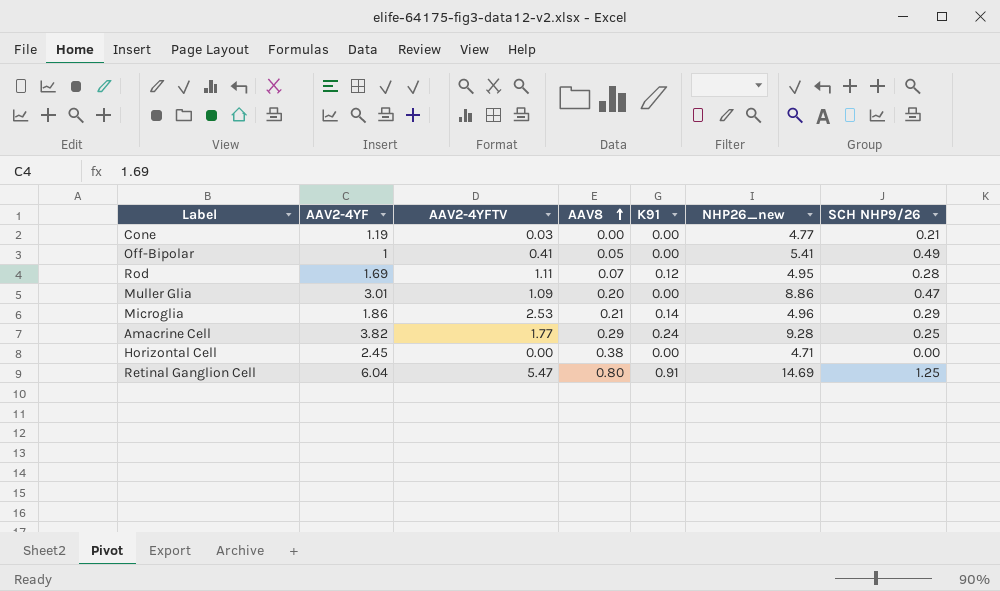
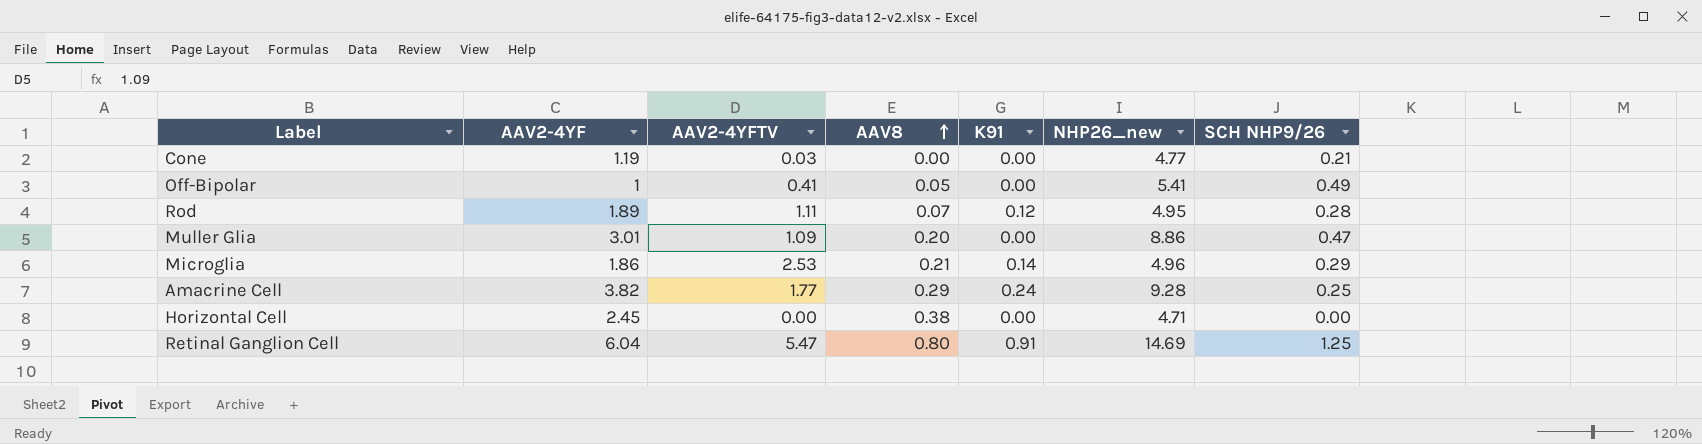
Rod | AAV2-4YF: 1.69 -> 1.89

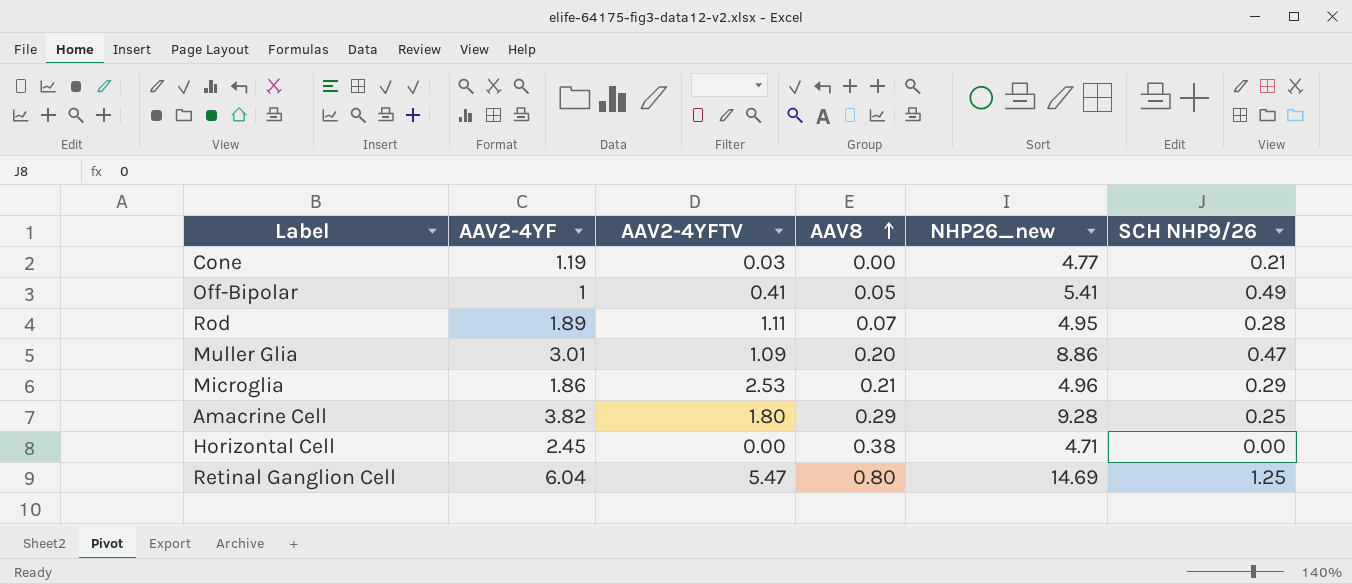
column K91 | position: 5 -> none
Amacrine Cell | AAV2-4YFTV: 1.77 -> 1.80

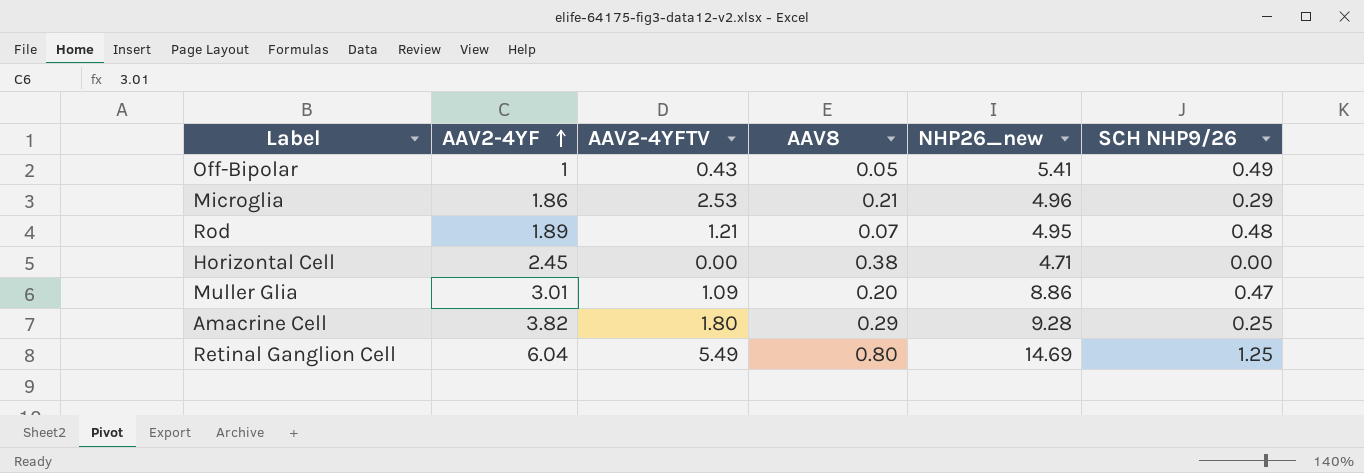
row order: AAV8 ascending -> AAV2-4YF ascending
row Cone: 1.19 | 0.03 | 0.00 | 4.77 | 0.21 -> none
Off-Bipolar | AAV2-4YFTV: 0.41 -> 0.43
Rod | AAV2-4YFTV: 1.11 -> 1.21
Rod | SCH NHP9/26: 0.28 -> 0.48
Retinal Ganglion Cell | AAV2-4YFTV: 5.47 -> 5.49

